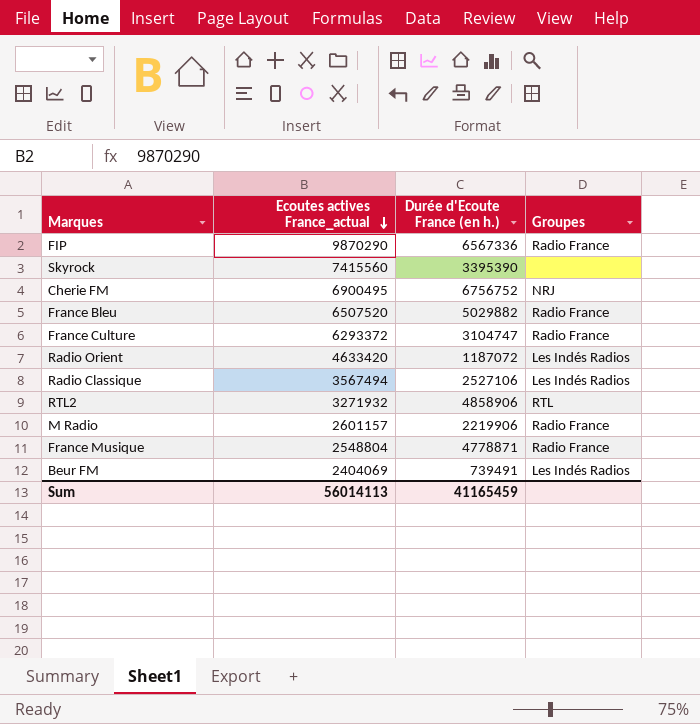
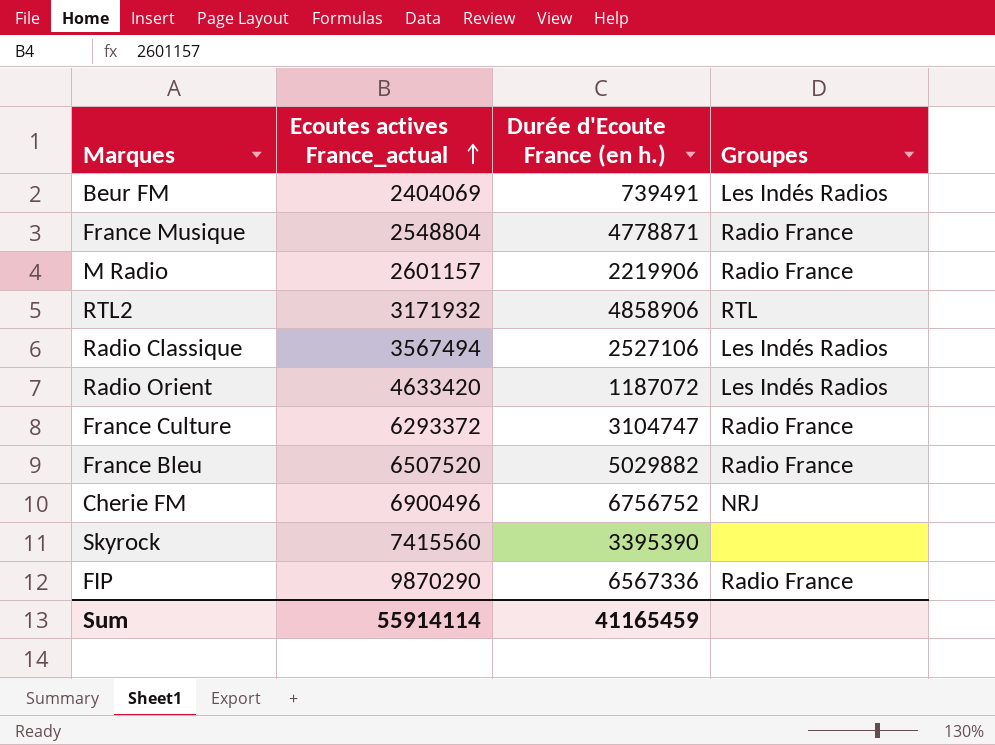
row order: Ecoutes actives France_actual descending -> Ecoutes actives France_actual ascending
RTL2 | Ecoutes actives France_actual: 3271932 -> 3171932
Cherie FM | Ecoutes actives France_actual: 6900495 -> 6900496
Sum | Ecoutes actives France_actual: 56014113 -> 55914114

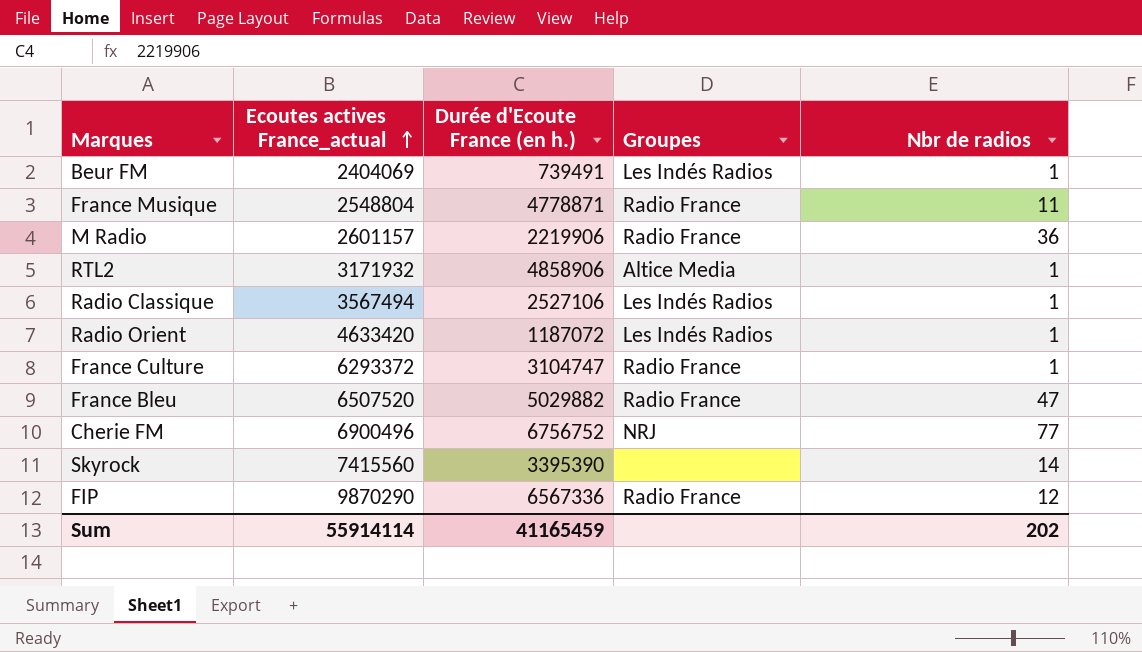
column Nbr de radios | position: none -> 5
RTL2 | Groupes: RTL -> Altice Media

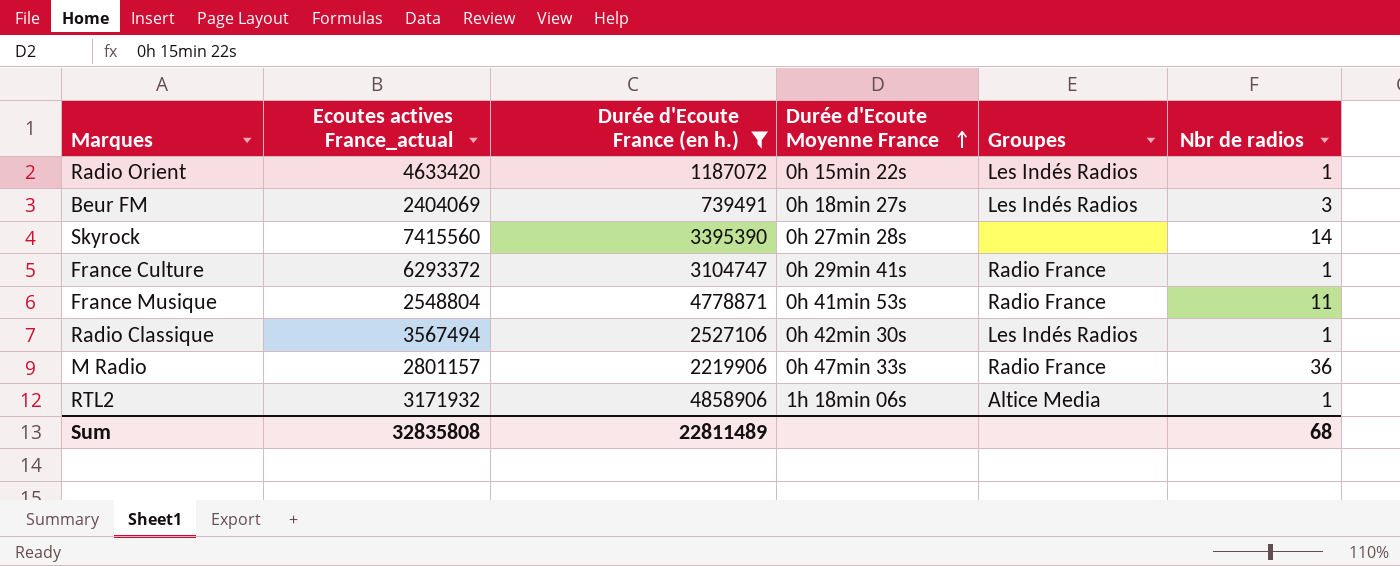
filter: none -> Durée d'Ecoute France (en h.) <= 4858906
row order: Ecoutes actives France_actual ascending -> Durée d'Ecoute Moyenne France ascending
column Durée d'Ecoute Moyenne France | position: none -> 4
Beur FM | Nbr de radios: 1 -> 3
M Radio | Ecoutes actives France_actual: 2601157 -> 2801157
Sum | Ecoutes actives France_actual: 55914114 -> 32835808
Sum | Durée d'Ecoute France (en h.): 41165459 -> 22811489
Sum | Nbr de radios: 202 -> 68

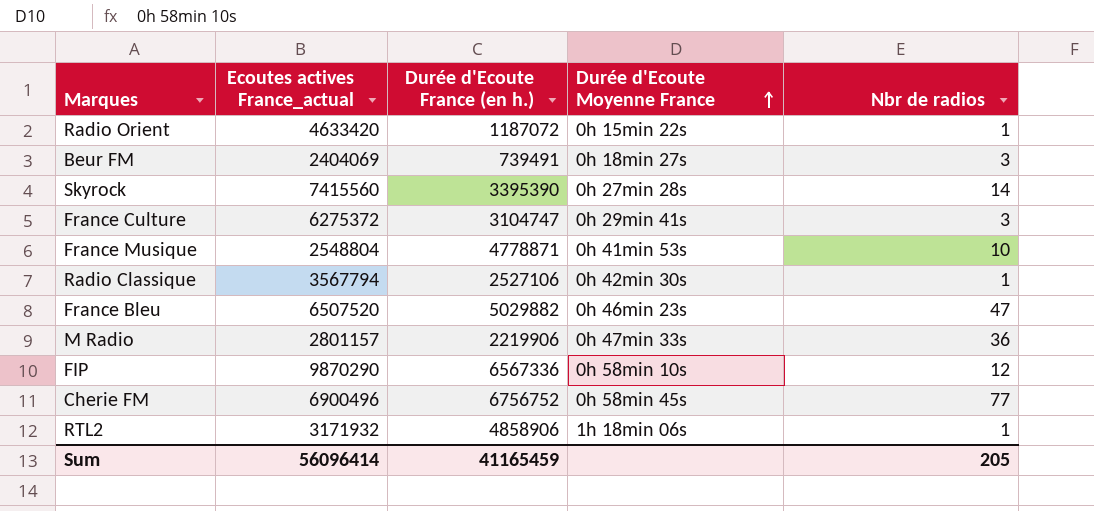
filter: Durée d'Ecoute France (en h.) <= 4858906 -> none
column Groupes | position: 5 -> none
France Culture | Ecoutes actives France_actual: 6293372 -> 6275372
France Culture | Nbr de radios: 1 -> 3
France Musique | Nbr de radios: 11 -> 10
Radio Classique | Ecoutes actives France_actual: 3567494 -> 3567794
Sum | Ecoutes actives France_actual: 32835808 -> 56096414
Sum | Durée d'Ecoute France (en h.): 22811489 -> 41165459
Sum | Nbr de radios: 68 -> 205

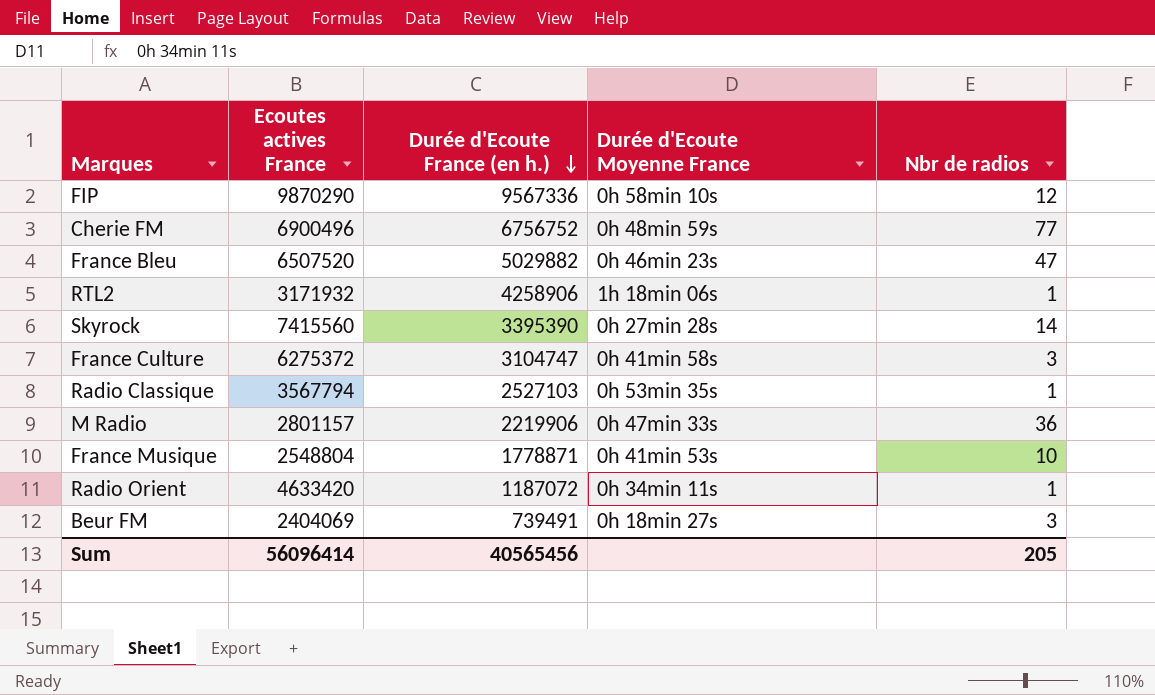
row order: Durée d'Ecoute Moyenne France ascending -> Durée d'Ecoute France (en h.) descending
column name: Ecoutes actives France_actual -> Ecoutes actives France
FIP | Durée d'Ecoute France (en h.): 6567336 -> 9567336
Cherie FM | Durée d'Ecoute Moyenne France: 0h 58min 45s -> 0h 48min 59s
RTL2 | Durée d'Ecoute France (en h.): 4858906 -> 4258906
France Culture | Durée d'Ecoute Moyenne France: 0h 29min 41s -> 0h 41min 58s
Radio Classique | Durée d'Ecoute France (en h.): 2527106 -> 2527103
Radio Classique | Durée d'Ecoute Moyenne France: 0h 42min 30s -> 0h 53min 35s
France Musique | Durée d'Ecoute France (en h.): 4778871 -> 1778871
Radio Orient | Durée d'Ecoute Moyenne France: 0h 15min 22s -> 0h 34min 11s
Sum | Durée d'Ecoute France (en h.): 41165459 -> 40565456

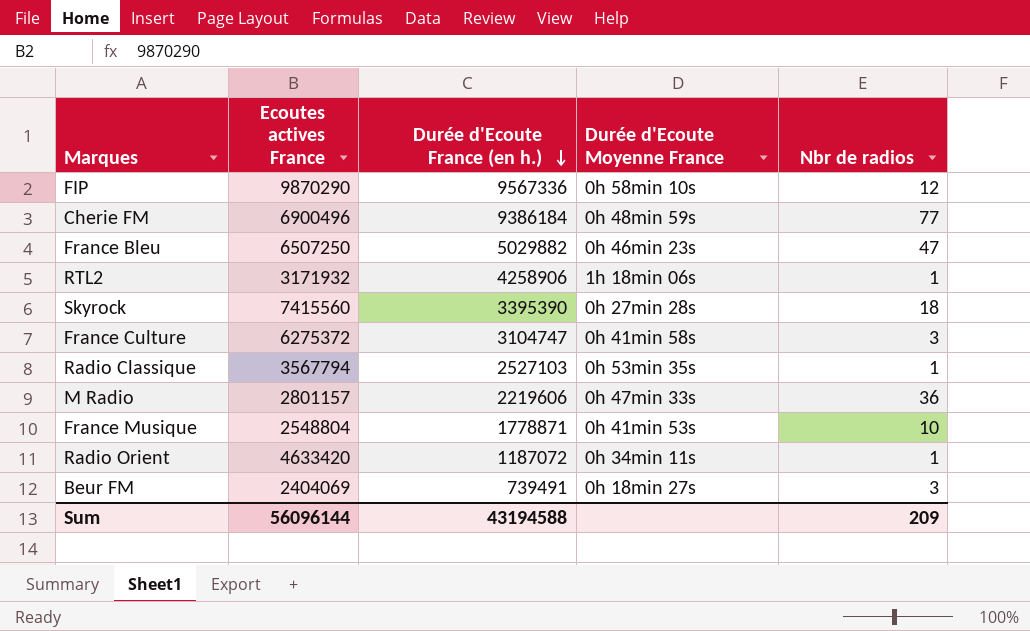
Cherie FM | Durée d'Ecoute France (en h.): 6756752 -> 9386184
France Bleu | Ecoutes actives France: 6507520 -> 6507250
Skyrock | Nbr de radios: 14 -> 18
M Radio | Durée d'Ecoute France (en h.): 2219906 -> 2219606
Sum | Ecoutes actives France: 56096414 -> 56096144
Sum | Durée d'Ecoute France (en h.): 40565456 -> 43194588
Sum | Nbr de radios: 205 -> 209

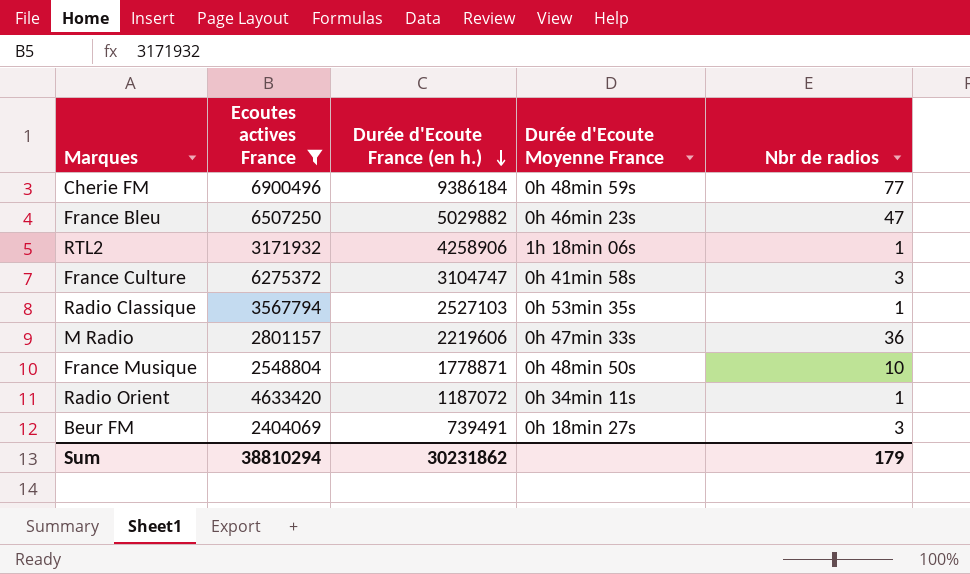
filter: none -> Ecoutes actives France <= 6900496
France Musique | Durée d'Ecoute Moyenne France: 0h 41min 53s -> 0h 48min 50s
Sum | Ecoutes actives France: 56096144 -> 38810294
Sum | Durée d'Ecoute France (en h.): 43194588 -> 30231862
Sum | Nbr de radios: 209 -> 179

